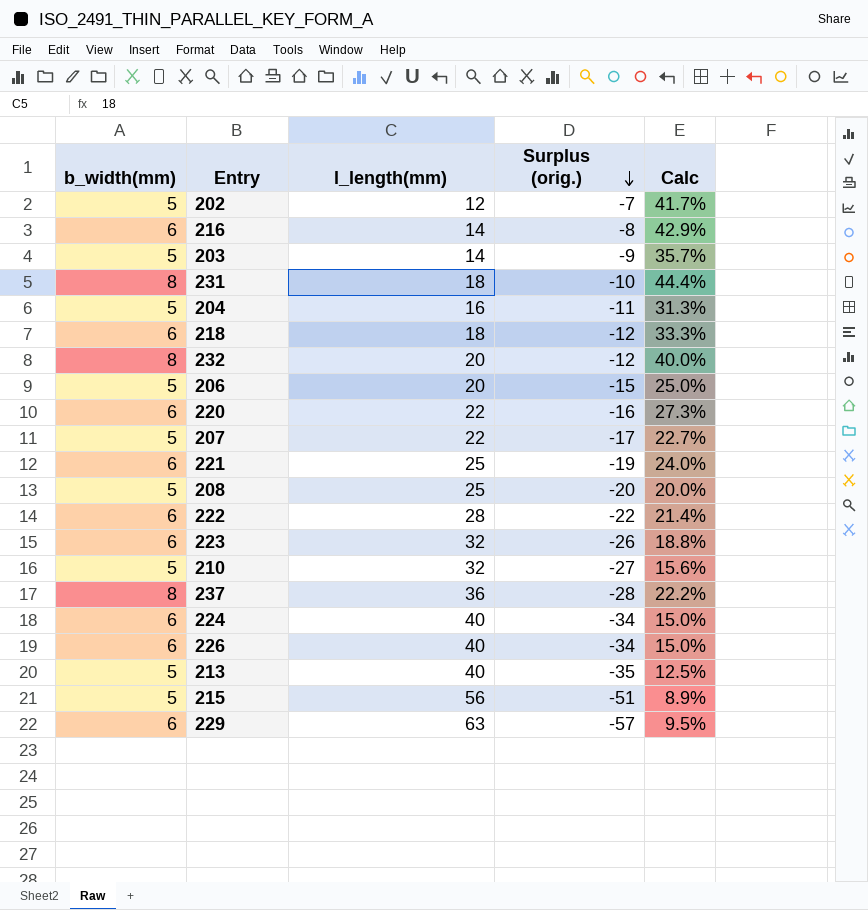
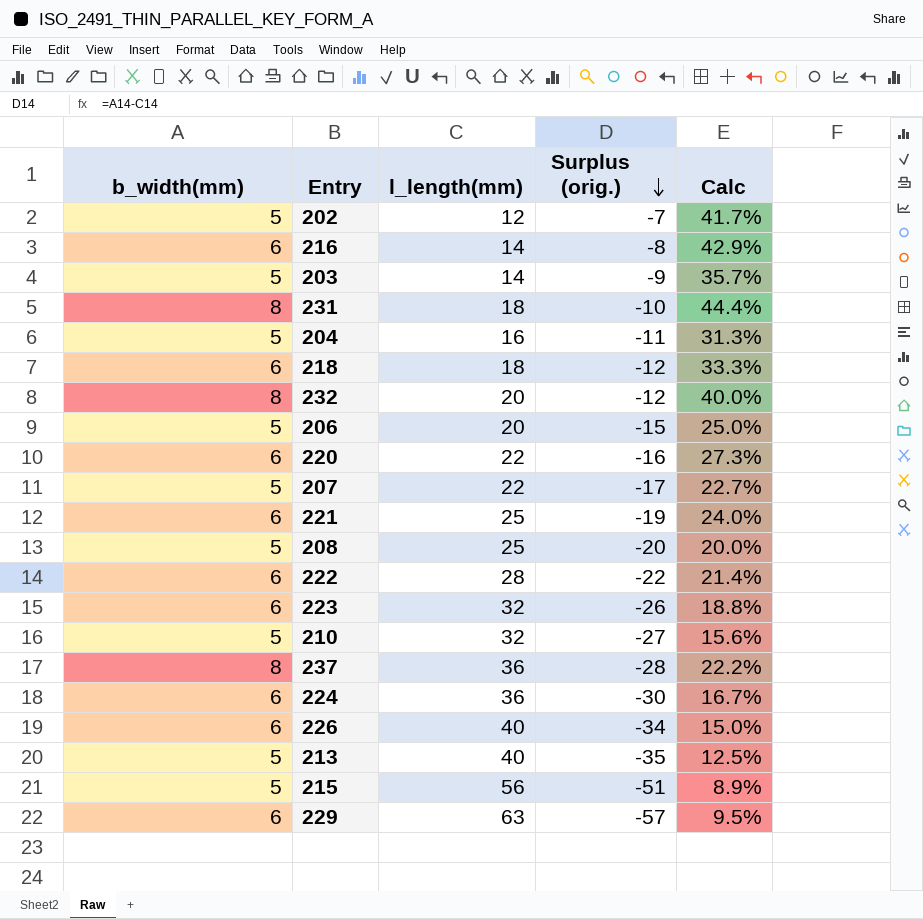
224 | l_length(mm): 40 -> 36
224 | Surplus (orig.): -34 -> -30
224 | Calc: 15.0% -> 16.7%

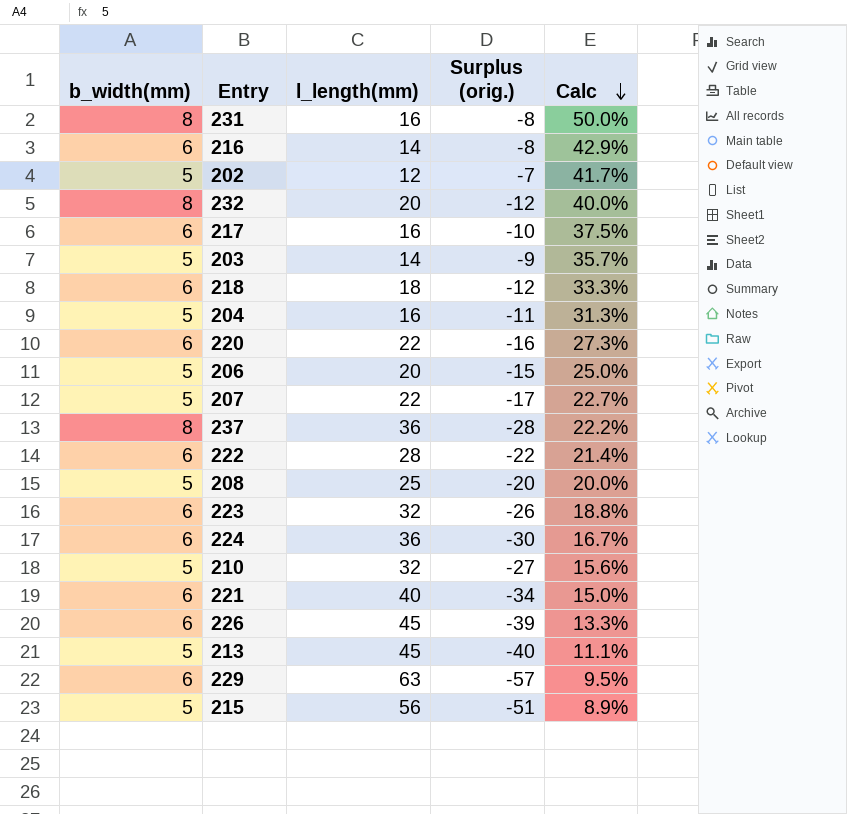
row order: Surplus (orig.) descending -> Calc descending
231 | l_length(mm): 18 -> 16
231 | Surplus (orig.): -10 -> -8
231 | Calc: 44.4% -> 50.0%
row 217: none -> 6 | 16 | -10 | 37.5%
221 | l_length(mm): 25 -> 40
221 | Surplus (orig.): -19 -> -34
221 | Calc: 24.0% -> 15.0%
226 | l_length(mm): 40 -> 45
226 | Surplus (orig.): -34 -> -39
226 | Calc: 15.0% -> 13.3%
213 | l_length(mm): 40 -> 45
213 | Surplus (orig.): -35 -> -40
213 | Calc: 12.5% -> 11.1%

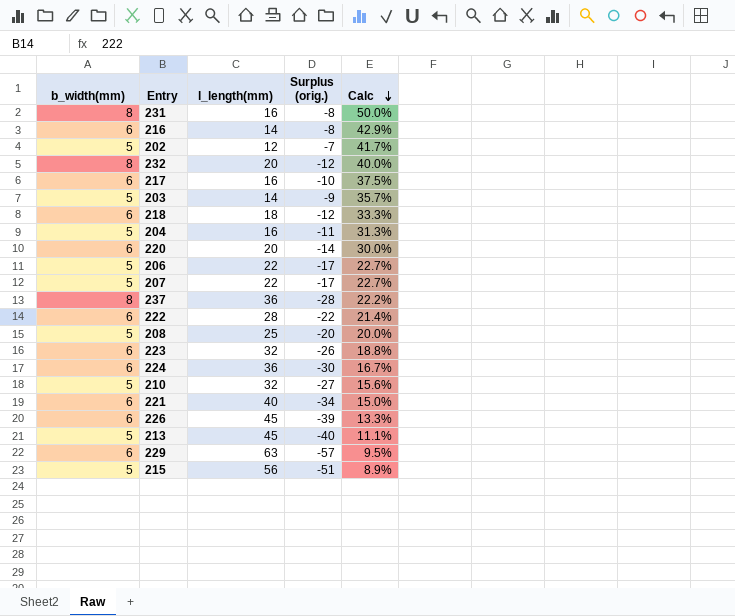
220 | l_length(mm): 22 -> 20
220 | Surplus (orig.): -16 -> -14
220 | Calc: 27.3% -> 30.0%
206 | l_length(mm): 20 -> 22
206 | Surplus (orig.): -15 -> -17
206 | Calc: 25.0% -> 22.7%

